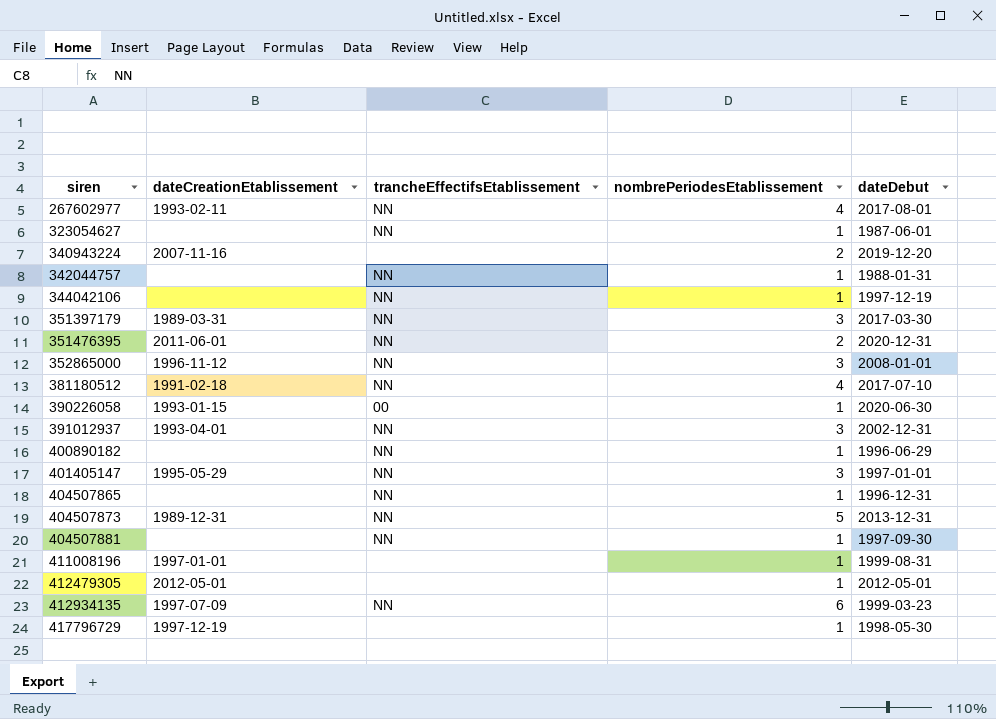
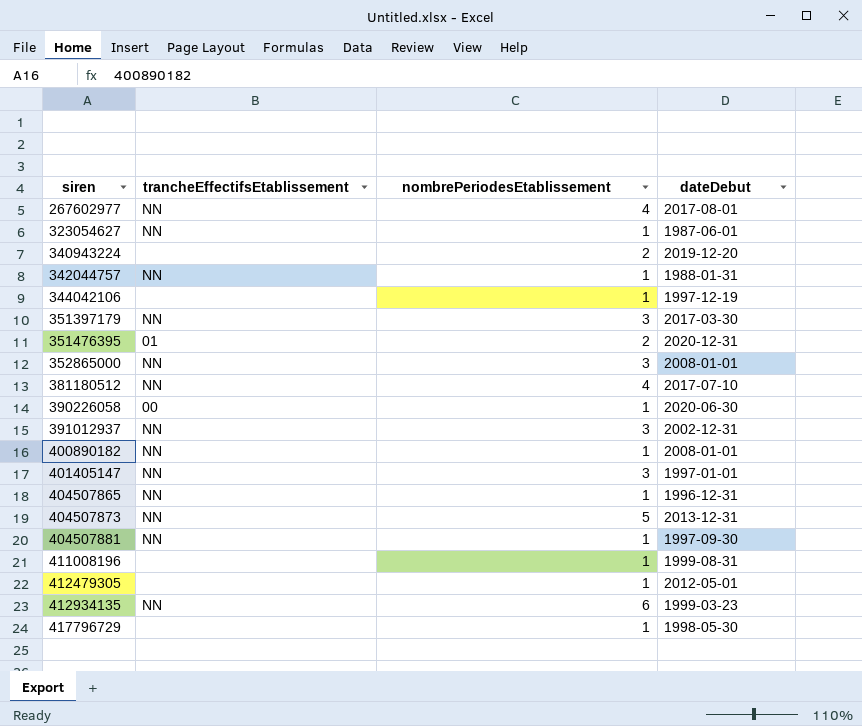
column dateCreationEtablissement | position: 2 -> none
344042106 | trancheEffectifsEtablissement: NN -> none
351476395 | trancheEffectifsEtablissement: NN -> 01
400890182 | dateDebut: 1996-06-29 -> 2008-01-01

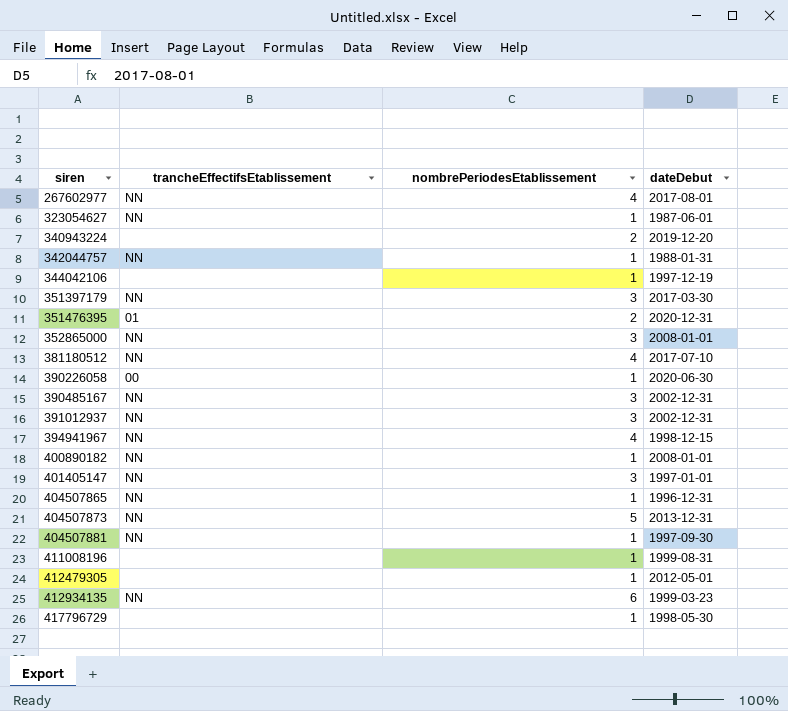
row 390485167: none -> NN | 3 | 2002-12-31
row 394941967: none -> NN | 4 | 1998-12-15

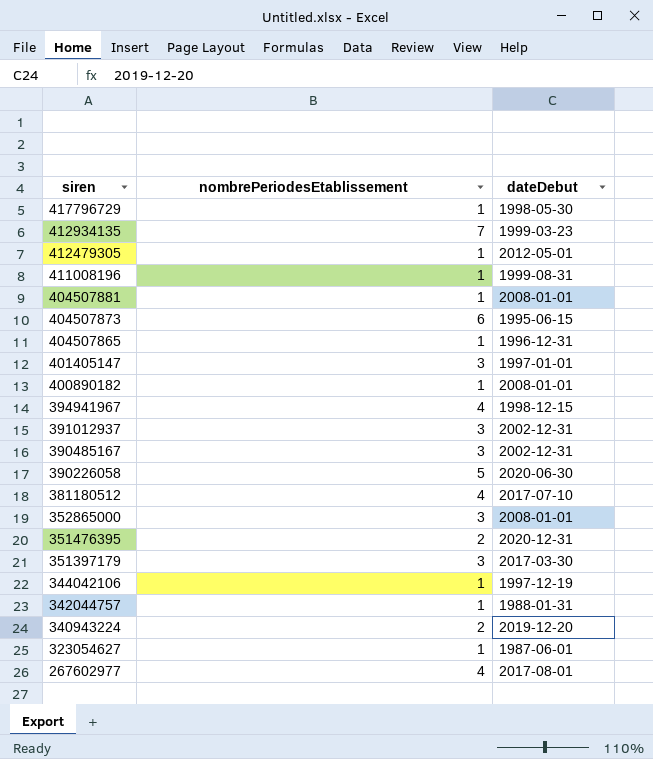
row order: siren ascending -> siren descending
column trancheEffectifsEtablissement | position: 2 -> none
412934135 | nombrePeriodesEtablissement: 6 -> 7
404507881 | dateDebut: 1997-09-30 -> 2008-01-01
404507873 | nombrePeriodesEtablissement: 5 -> 6
404507873 | dateDebut: 2013-12-31 -> 1995-06-15
390226058 | nombrePeriodesEtablissement: 1 -> 5

